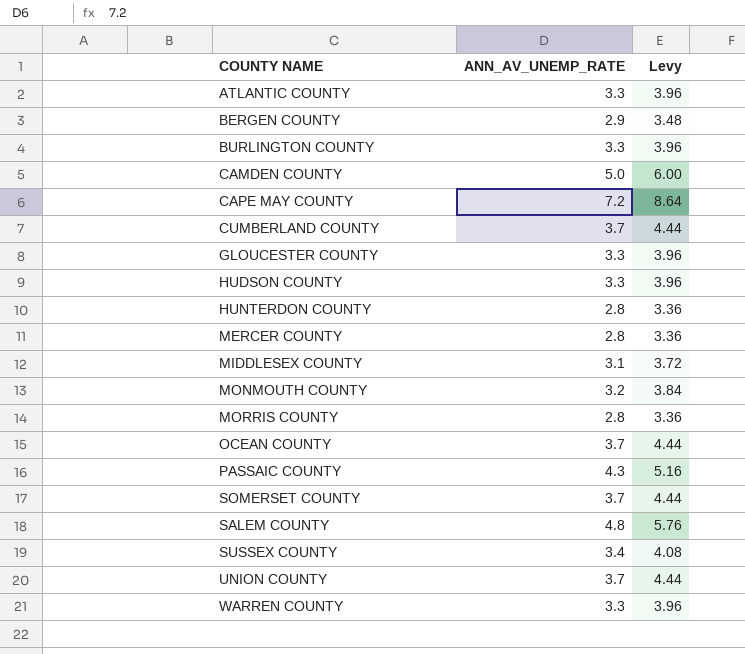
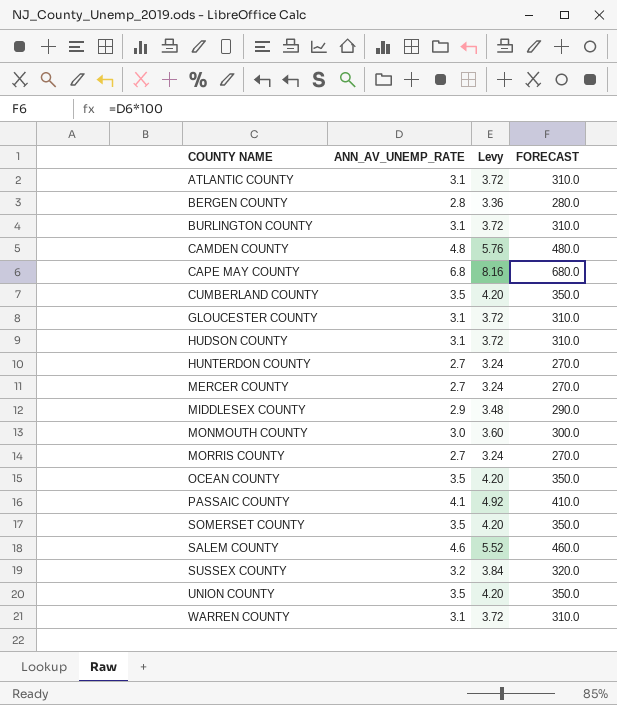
column FORECAST | formula: none -> [ANN_AV_UNEMP_RATE] * 100
ATLANTIC COUNTY | ANN_AV_UNEMP_RATE: 3.3 -> 3.1
ATLANTIC COUNTY | Levy: 3.96 -> 3.72
BERGEN COUNTY | ANN_AV_UNEMP_RATE: 2.9 -> 2.8
BERGEN COUNTY | Levy: 3.48 -> 3.36
BURLINGTON COUNTY | ANN_AV_UNEMP_RATE: 3.3 -> 3.1
BURLINGTON COUNTY | Levy: 3.96 -> 3.72
CAMDEN COUNTY | ANN_AV_UNEMP_RATE: 5.0 -> 4.8
CAMDEN COUNTY | Levy: 6.00 -> 5.76
CAPE MAY COUNTY | ANN_AV_UNEMP_RATE: 7.2 -> 6.8
CAPE MAY COUNTY | Levy: 8.64 -> 8.16
CUMBERLAND COUNTY | ANN_AV_UNEMP_RATE: 3.7 -> 3.5
CUMBERLAND COUNTY | Levy: 4.44 -> 4.20
GLOUCESTER COUNTY | ANN_AV_UNEMP_RATE: 3.3 -> 3.1
GLOUCESTER COUNTY | Levy: 3.96 -> 3.72
HUDSON COUNTY | ANN_AV_UNEMP_RATE: 3.3 -> 3.1
HUDSON COUNTY | Levy: 3.96 -> 3.72
HUNTERDON COUNTY | ANN_AV_UNEMP_RATE: 2.8 -> 2.7
HUNTERDON COUNTY | Levy: 3.36 -> 3.24
MERCER COUNTY | ANN_AV_UNEMP_RATE: 2.8 -> 2.7
MERCER COUNTY | Levy: 3.36 -> 3.24
MIDDLESEX COUNTY | ANN_AV_UNEMP_RATE: 3.1 -> 2.9
MIDDLESEX COUNTY | Levy: 3.72 -> 3.48
MONMOUTH COUNTY | ANN_AV_UNEMP_RATE: 3.2 -> 3.0
MONMOUTH COUNTY | Levy: 3.84 -> 3.60
MORRIS COUNTY | ANN_AV_UNEMP_RATE: 2.8 -> 2.7
MORRIS COUNTY | Levy: 3.36 -> 3.24
OCEAN COUNTY | ANN_AV_UNEMP_RATE: 3.7 -> 3.5
OCEAN COUNTY | Levy: 4.44 -> 4.20
PASSAIC COUNTY | ANN_AV_UNEMP_RATE: 4.3 -> 4.1
PASSAIC COUNTY | Levy: 5.16 -> 4.92
SOMERSET COUNTY | ANN_AV_UNEMP_RATE: 3.7 -> 3.5
SOMERSET COUNTY | Levy: 4.44 -> 4.20
SALEM COUNTY | ANN_AV_UNEMP_RATE: 4.8 -> 4.6
SALEM COUNTY | Levy: 5.76 -> 5.52
SUSSEX COUNTY | ANN_AV_UNEMP_RATE: 3.4 -> 3.2
SUSSEX COUNTY | Levy: 4.08 -> 3.84
UNION COUNTY | ANN_AV_UNEMP_RATE: 3.7 -> 3.5
UNION COUNTY | Levy: 4.44 -> 4.20
WARREN COUNTY | ANN_AV_UNEMP_RATE: 3.3 -> 3.1
WARREN COUNTY | Levy: 3.96 -> 3.72

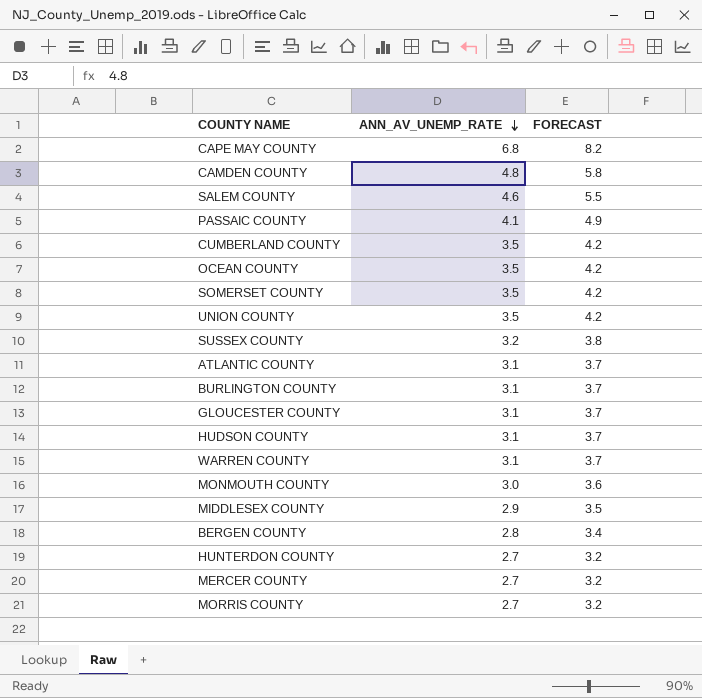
row order: none -> ANN_AV_UNEMP_RATE descending
column Levy | formula: [ANN_AV_UNEMP_RATE] * 1.2 -> none
column FORECAST | formula: [ANN_AV_UNEMP_RATE] * 100 -> [ANN_AV_UNEMP_RATE] * 1.2

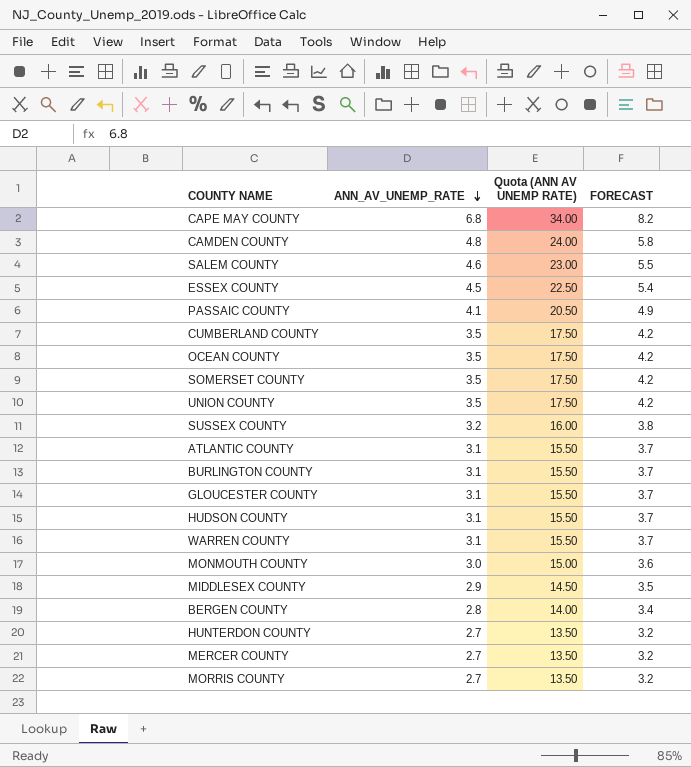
column Quota (ANN AV UNEMP RATE) | formula: none -> [ANN_AV_UNEMP_RATE] * 5
row ESSEX COUNTY: none -> 4.5 | 22.50 | 5.4

